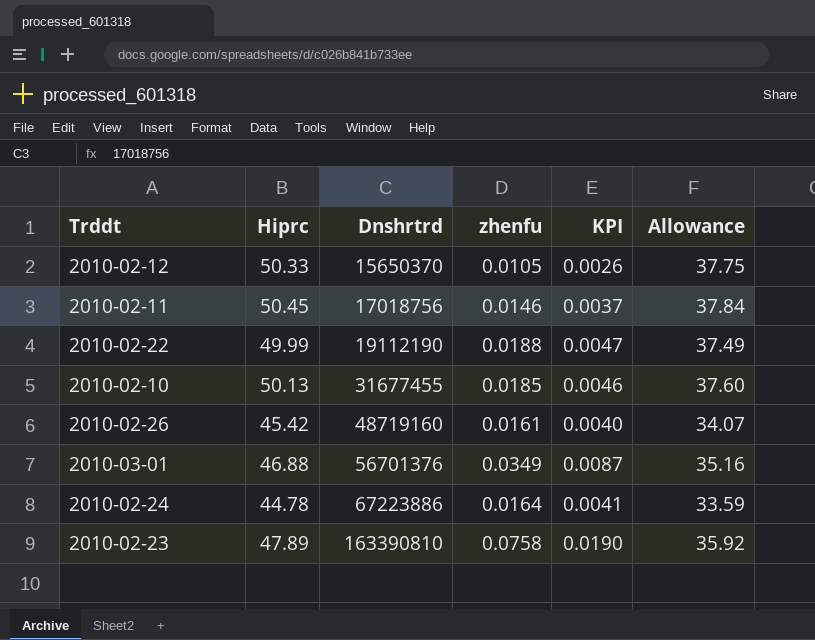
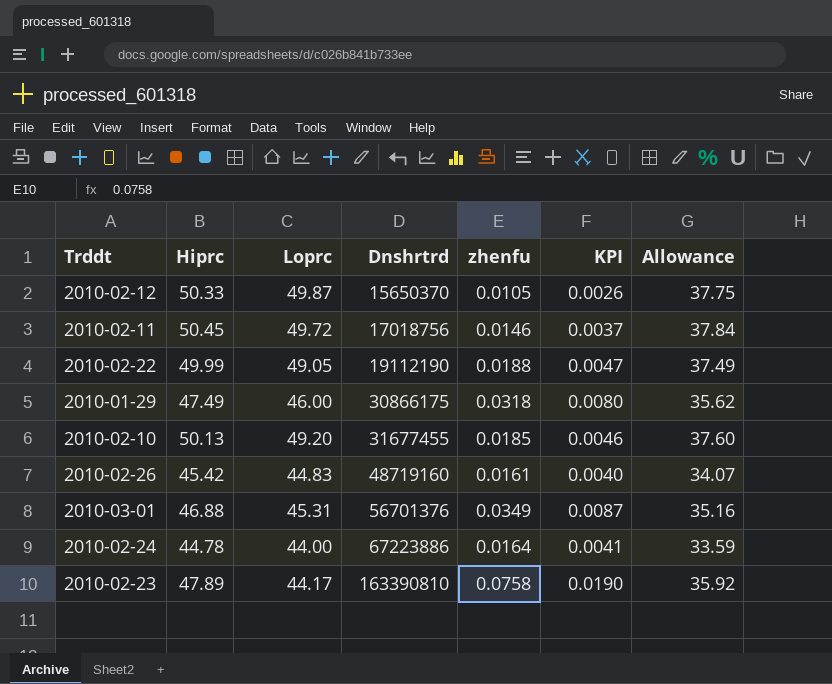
column Loprc | position: none -> 3
row 2010-01-29: none -> 47.49 | 46.00 | 30866175 | 0.0318 | 0.0080 | 35.62

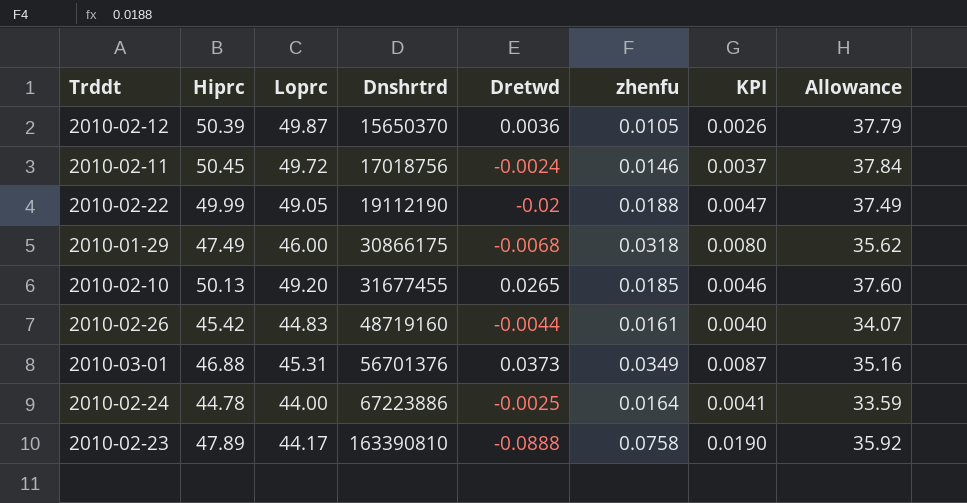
column Dretwd | position: none -> 5
2010-02-12 | Hiprc: 50.33 -> 50.39
2010-02-12 | Allowance: 37.75 -> 37.79

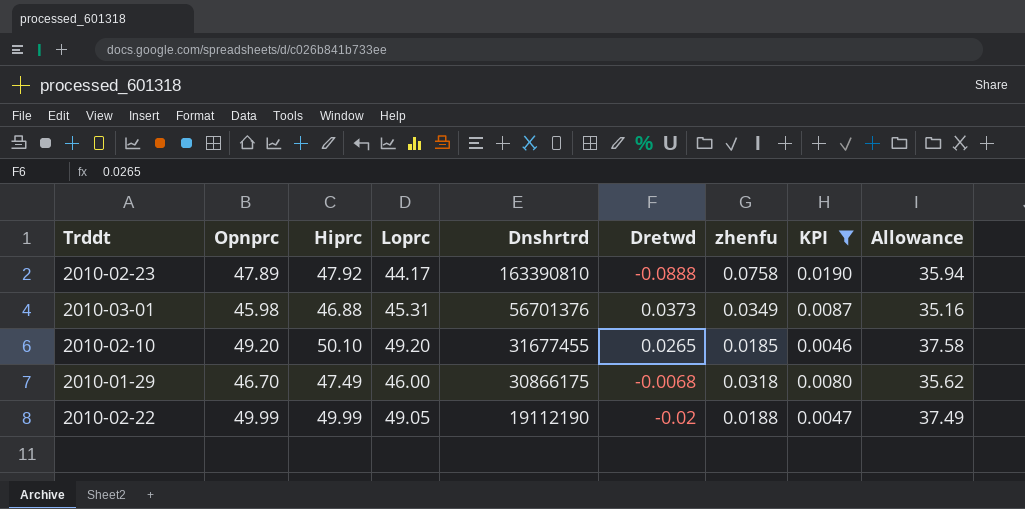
filter: none -> KPI >= 0.0046
row order: Dnshrtrd ascending -> Dnshrtrd descending
column Opnprc | position: none -> 2
2010-02-23 | Hiprc: 47.89 -> 47.92
2010-02-23 | Allowance: 35.92 -> 35.94
2010-02-10 | Hiprc: 50.13 -> 50.10
2010-02-10 | Allowance: 37.60 -> 37.58

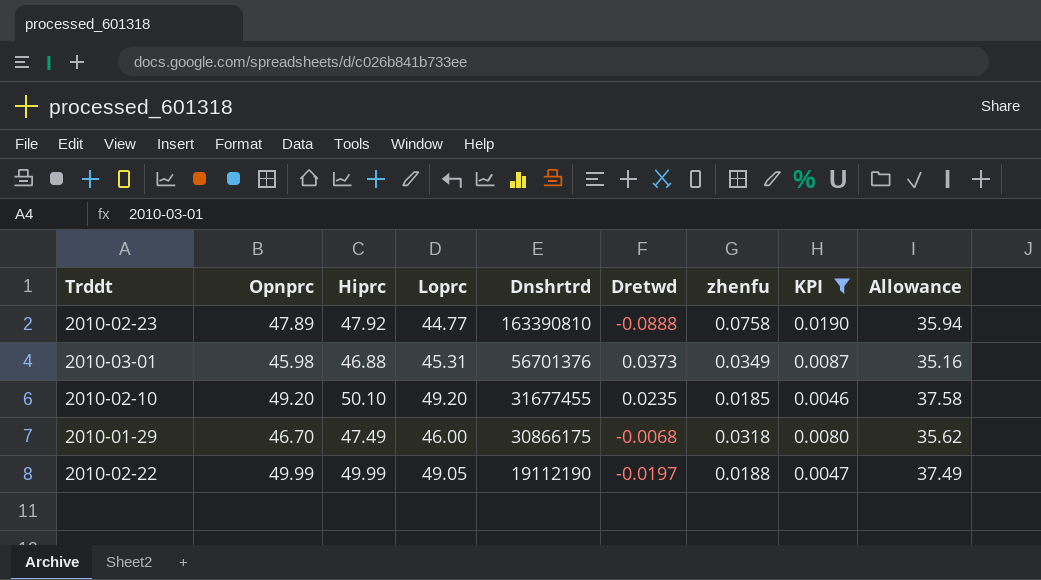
2010-02-23 | Loprc: 44.17 -> 44.77
2010-02-10 | Dretwd: 0.0265 -> 0.0235
2010-02-22 | Dretwd: -0.02 -> -0.0197

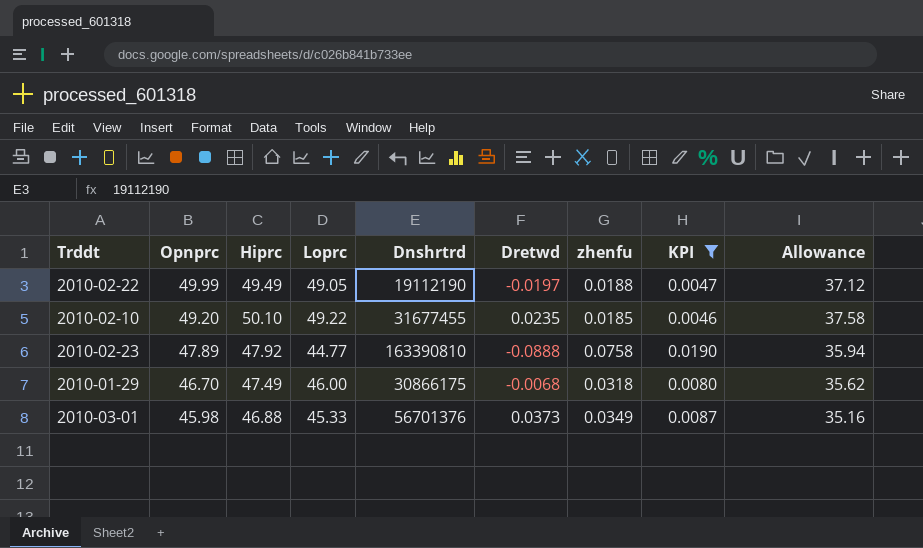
row order: Dnshrtrd descending -> Opnprc descending
2010-02-22 | Hiprc: 49.99 -> 49.49
2010-02-22 | Allowance: 37.49 -> 37.12
2010-02-10 | Loprc: 49.20 -> 49.22
2010-03-01 | Loprc: 45.31 -> 45.33

